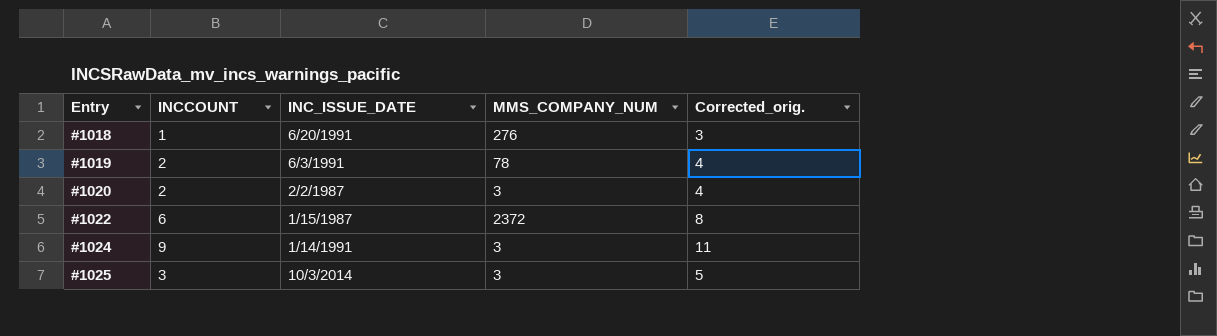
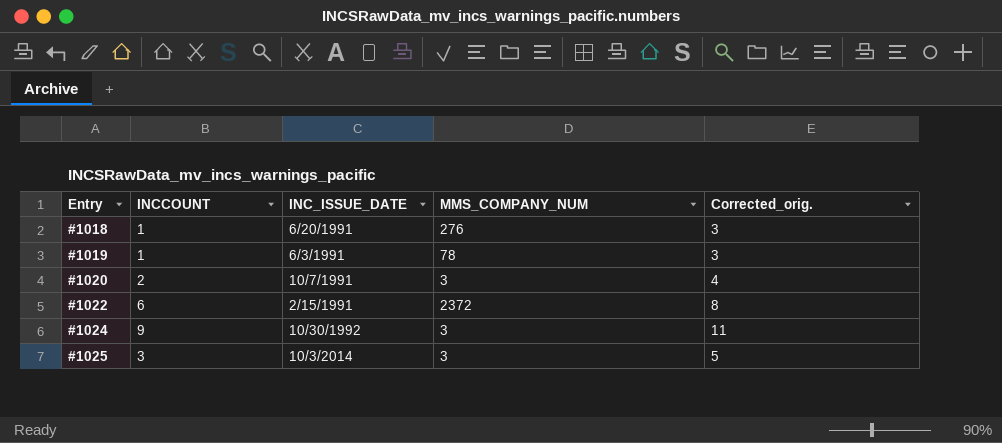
#1019 | INCCOUNT: 2 -> 1
#1019 | Corrected_orig.: 4 -> 3
#1020 | INC_ISSUE_DATE: 2/2/1987 -> 10/7/1991
#1022 | INC_ISSUE_DATE: 1/15/1987 -> 2/15/1991
#1024 | INC_ISSUE_DATE: 1/14/1991 -> 10/30/1992

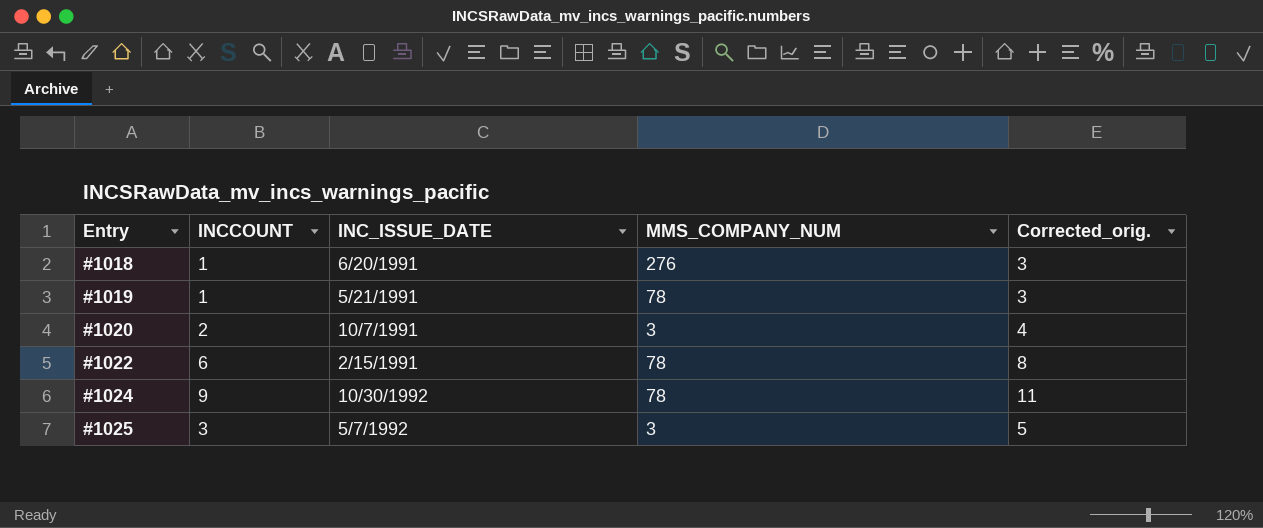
#1019 | INC_ISSUE_DATE: 6/3/1991 -> 5/21/1991
#1022 | MMS_COMPANY_NUM: 2372 -> 78
#1024 | MMS_COMPANY_NUM: 3 -> 78
#1025 | INC_ISSUE_DATE: 10/3/2014 -> 5/7/1992

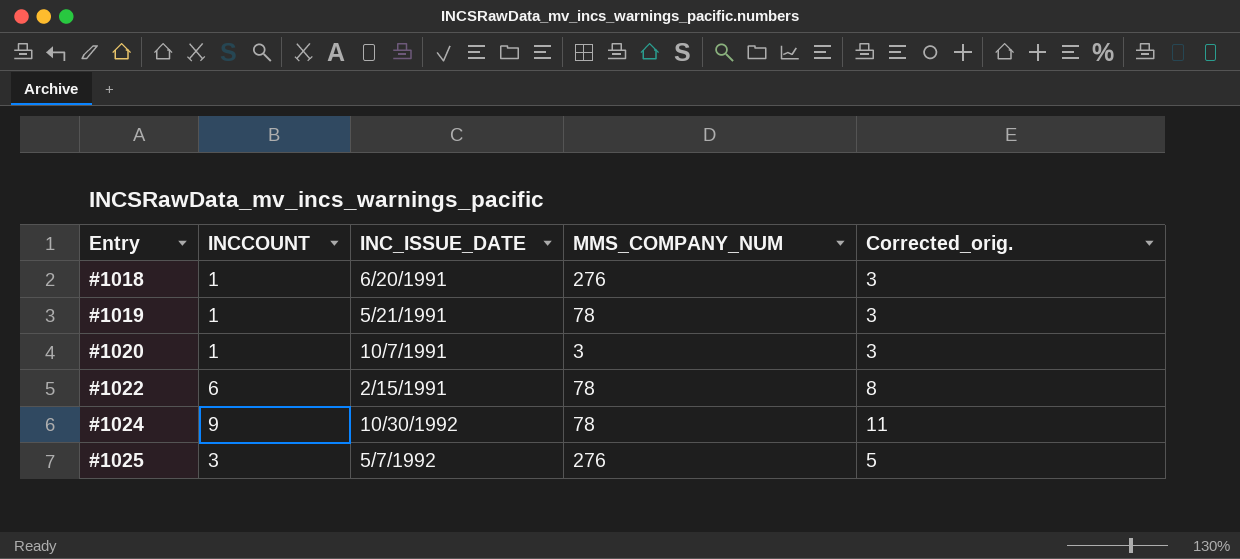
#1020 | INCCOUNT: 2 -> 1
#1020 | Corrected_orig.: 4 -> 3
#1025 | MMS_COMPANY_NUM: 3 -> 276

